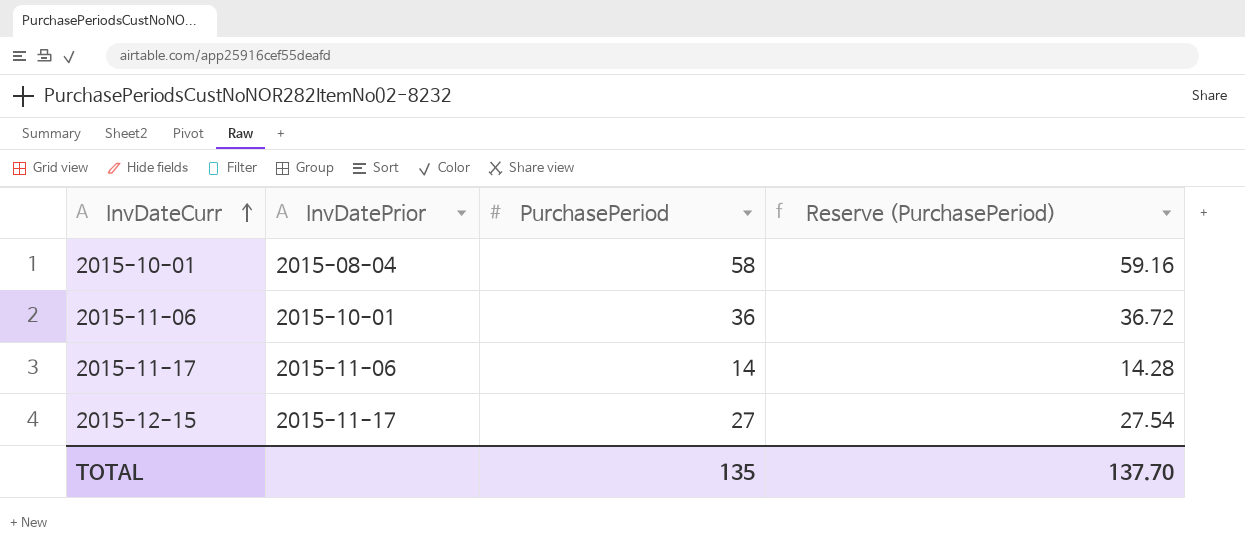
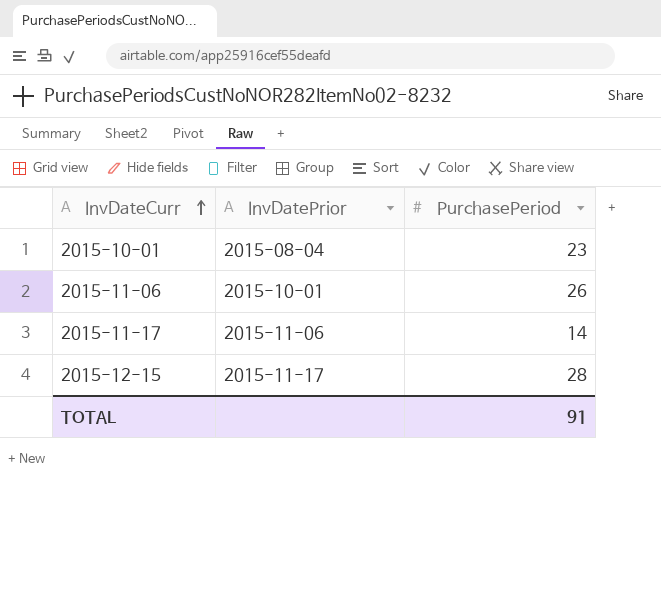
column Reserve (PurchasePeriod) | formula: [PurchasePeriod] * 1.02 -> none
2015-10-01 | PurchasePeriod: 58 -> 23
2015-11-06 | PurchasePeriod: 36 -> 26
2015-12-15 | PurchasePeriod: 27 -> 28
TOTAL | PurchasePeriod: 135 -> 91

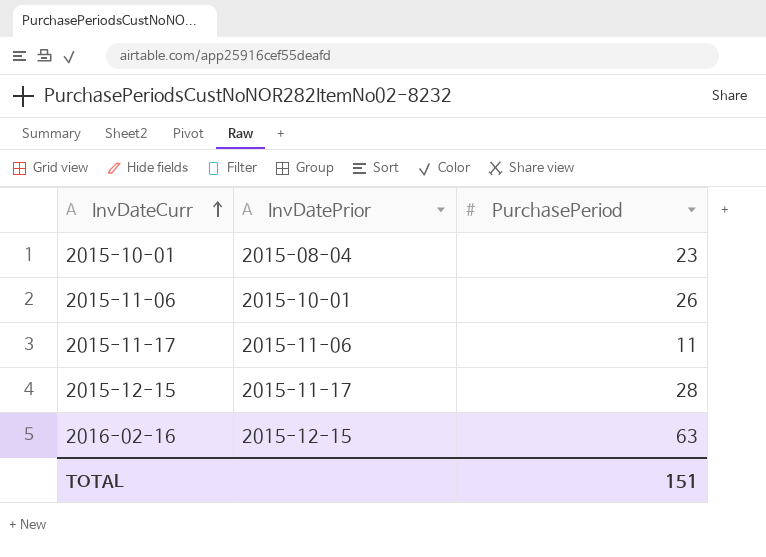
2015-11-17 | PurchasePeriod: 14 -> 11
row 2016-02-16: none -> 2015-12-15 | 63
TOTAL | PurchasePeriod: 91 -> 151

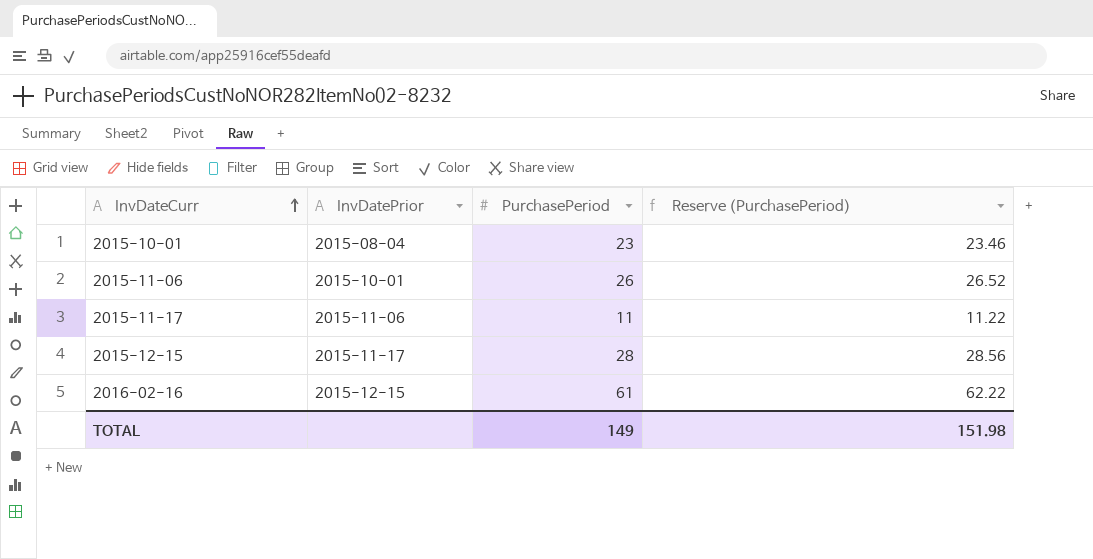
column Reserve (PurchasePeriod) | formula: none -> [PurchasePeriod] * 1.02
2016-02-16 | PurchasePeriod: 63 -> 61
TOTAL | PurchasePeriod: 151 -> 149

